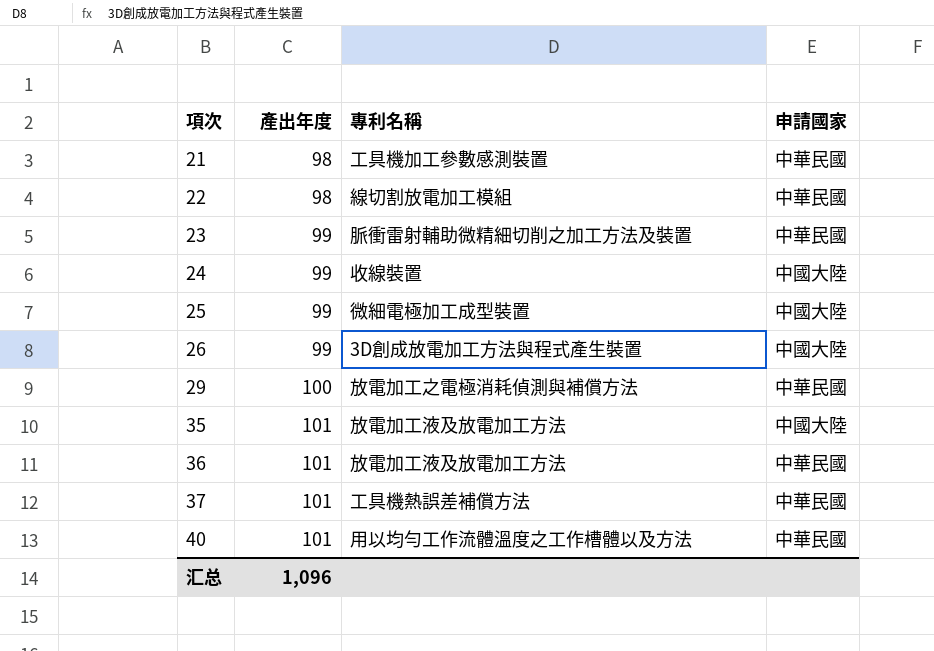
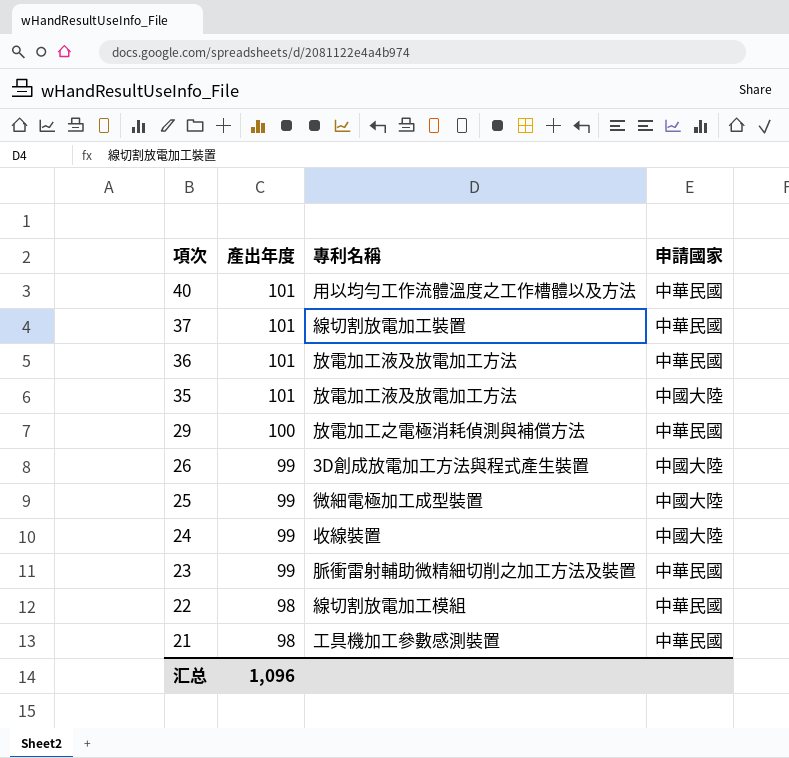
row order: 項次 ascending -> 項次 descending
37 | 專利名稱: 工具機熱誤差補償方法 -> 線切割放電加工裝置

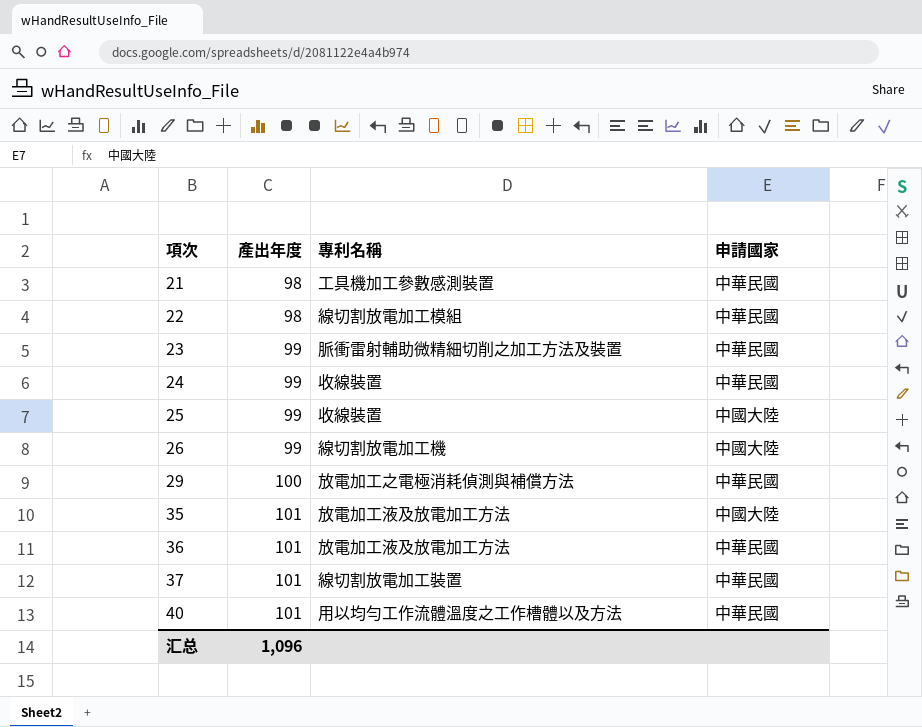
row order: 項次 descending -> 項次 ascending
24 | 申請國家: 中國大陸 -> 中華民國
25 | 專利名稱: 微細電極加工成型裝置 -> 收線裝置
26 | 專利名稱: 3D創成放電加工方法與程式產生裝置 -> 線切割放電加工機

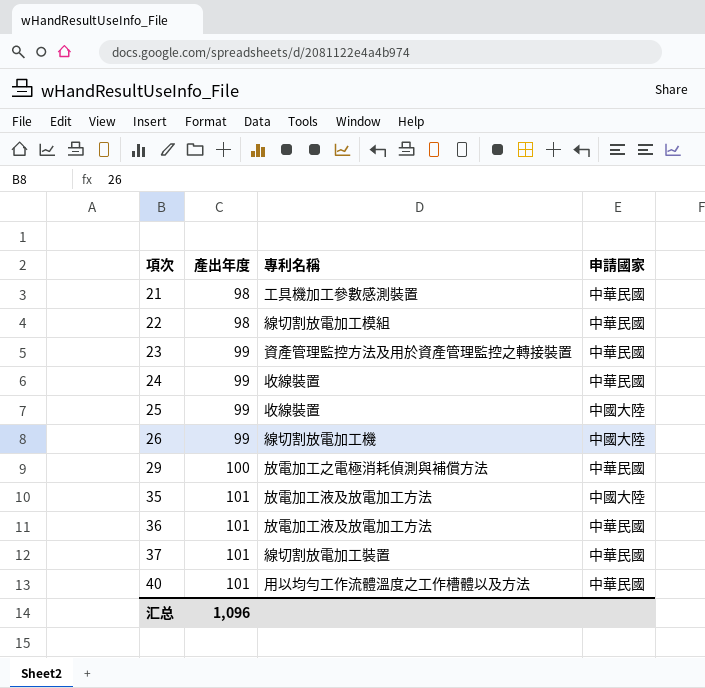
23 | 專利名稱: 脈衝雷射輔助微精細切削之加工方法及裝置 -> 資產管理監控方法及用於資產管理監控之轉接裝置

